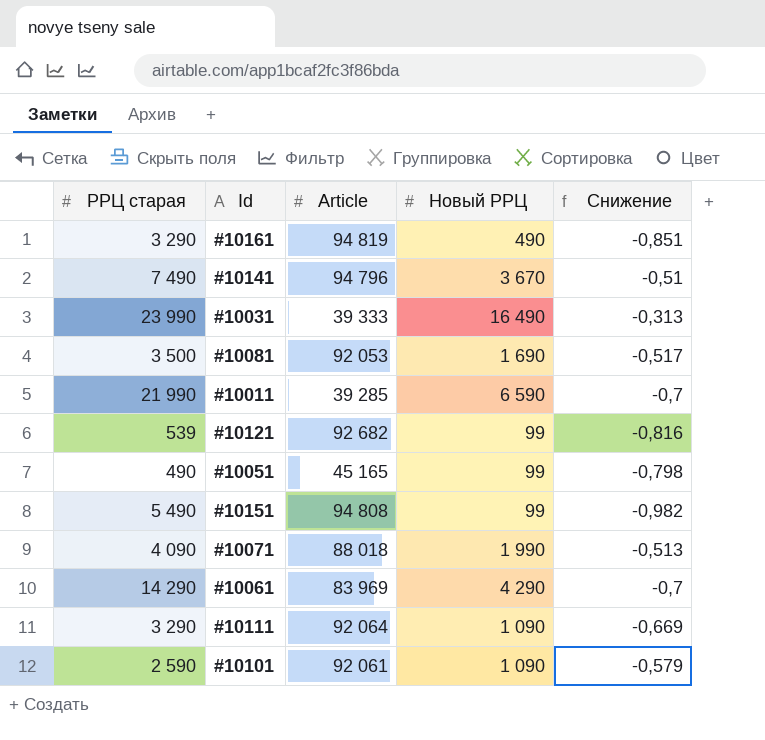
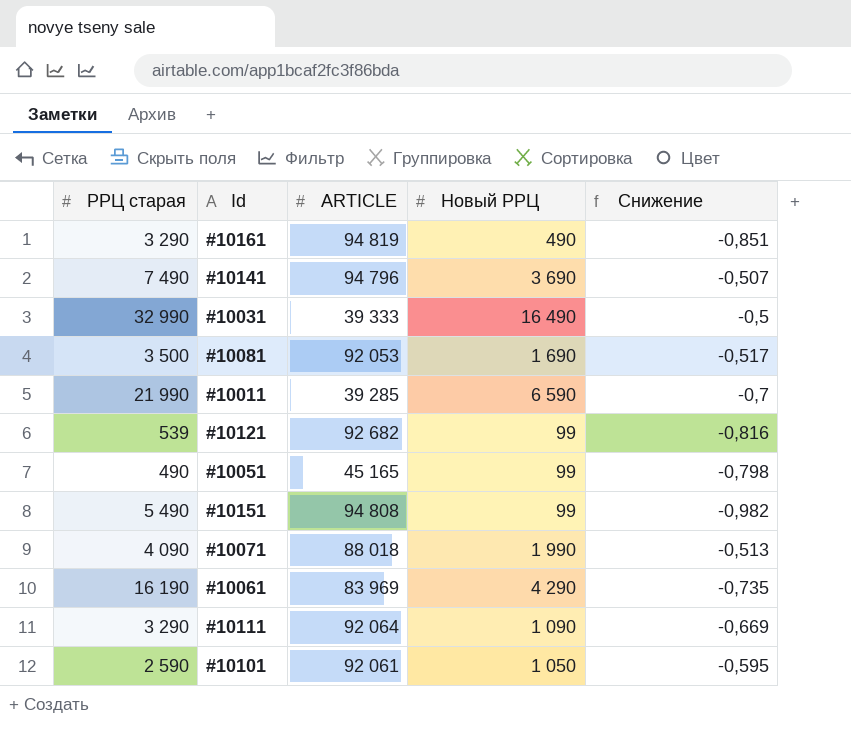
column name: Article -> ARTICLE
#10141 | Новый РРЦ: 3 670 -> 3 690
#10141 | Снижение: -0,51 -> -0,507
#10031 | РРЦ старая: 23 990 -> 32 990
#10031 | Снижение: -0,313 -> -0,5
#10061 | РРЦ старая: 14 290 -> 16 190
#10061 | Снижение: -0,7 -> -0,735
#10101 | Новый РРЦ: 1 090 -> 1 050
#10101 | Снижение: -0,579 -> -0,595

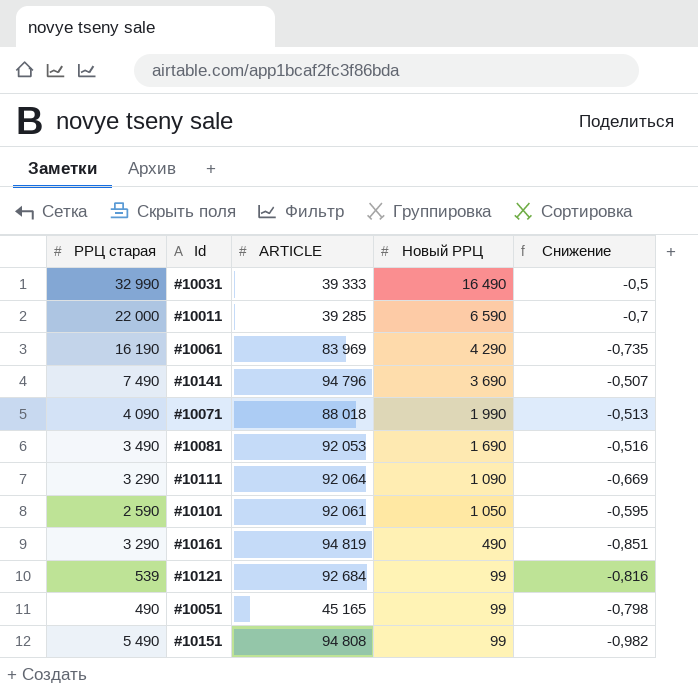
row order: none -> Новый РРЦ descending
#10011 | РРЦ старая: 21 990 -> 22 000
#10081 | РРЦ старая: 3 500 -> 3 490
#10081 | Снижение: -0,517 -> -0,516
#10121 | ARTICLE: 92 682 -> 92 684

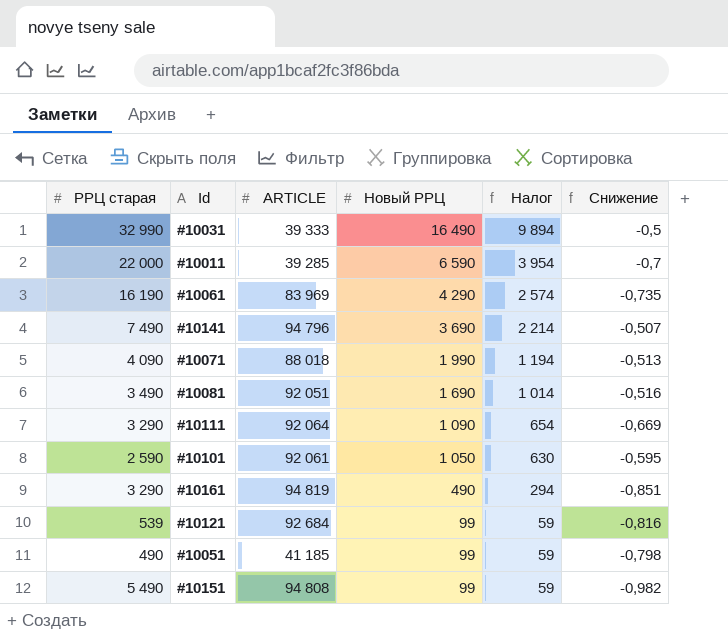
column Налог | formula: none -> [Новый РРЦ] * 0,6
#10081 | ARTICLE: 92 053 -> 92 051
#10051 | ARTICLE: 45 165 -> 41 185

